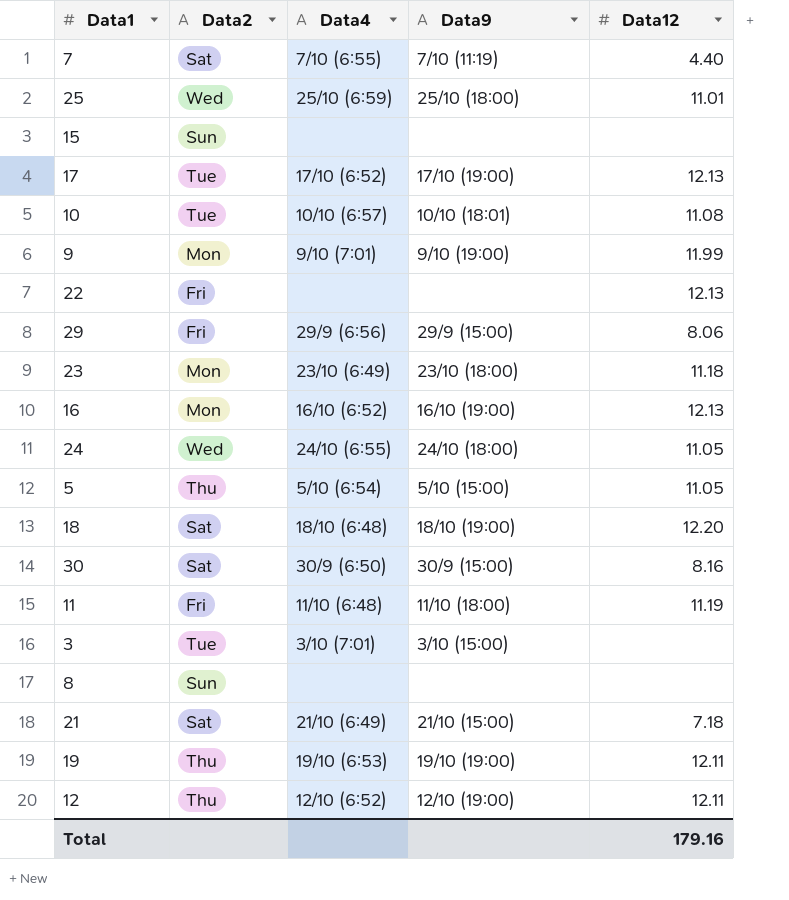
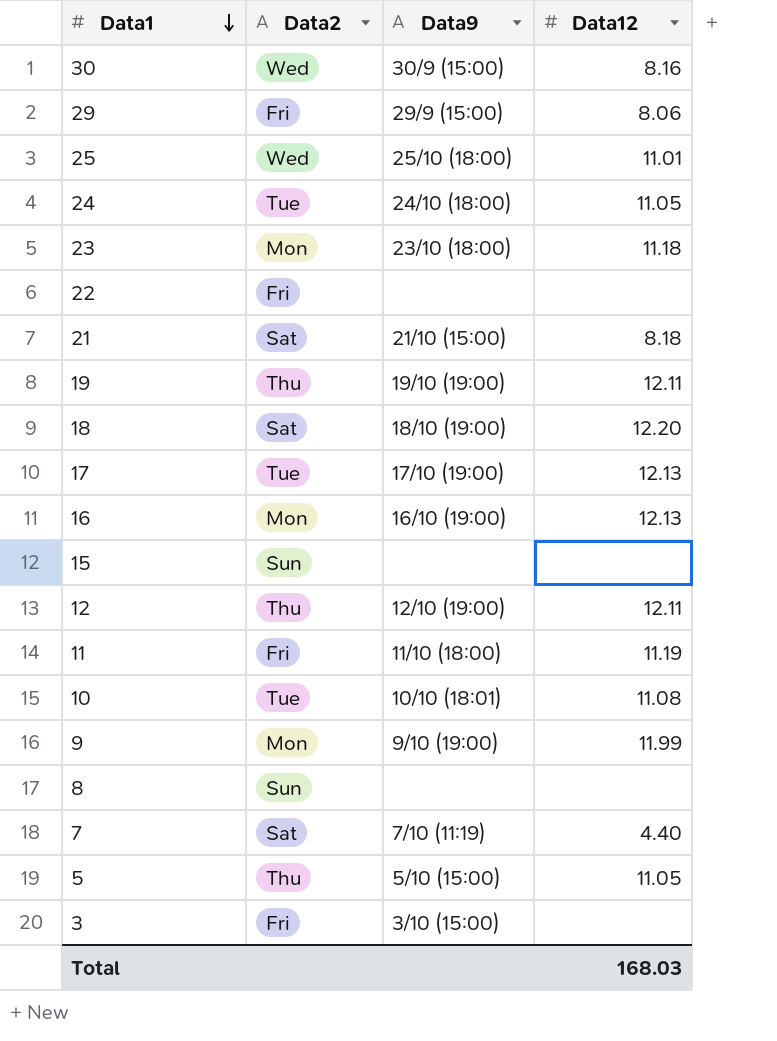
row order: none -> Data1 descending
column Data4 | position: 3 -> none
30 | Data2: Sat -> Wed
24 | Data2: Wed -> Tue
22 | Data12: 12.13 -> none
21 | Data12: 7.18 -> 8.18
3 | Data2: Tue -> Fri
Total | Data12: 179.16 -> 168.03

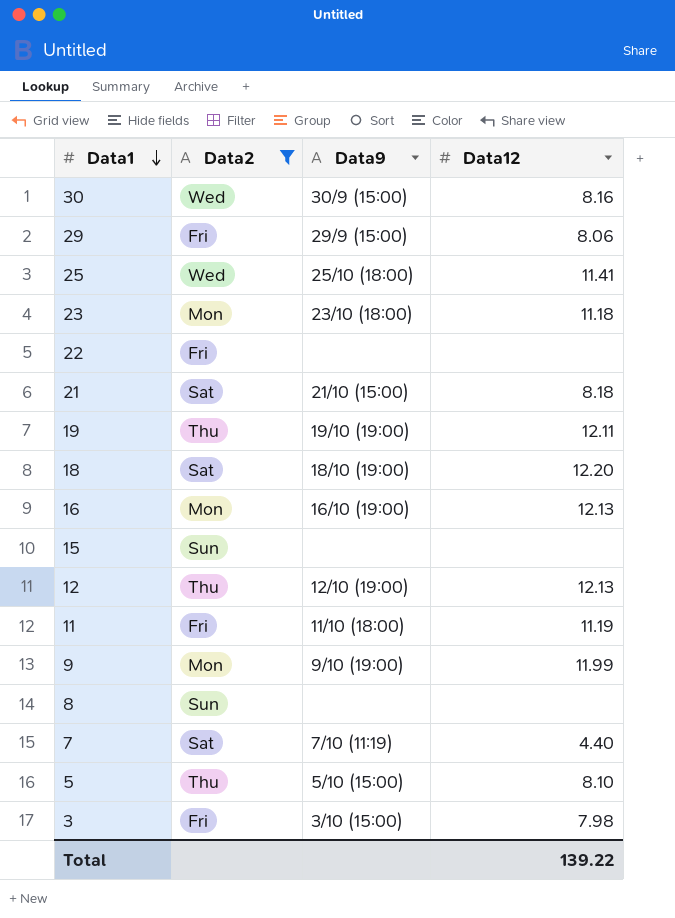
filter: none -> Data2 != Tue
25 | Data12: 11.01 -> 11.41
12 | Data12: 12.11 -> 12.13
5 | Data12: 11.05 -> 8.10
3 | Data12: none -> 7.98
Total | Data12: 168.03 -> 139.22

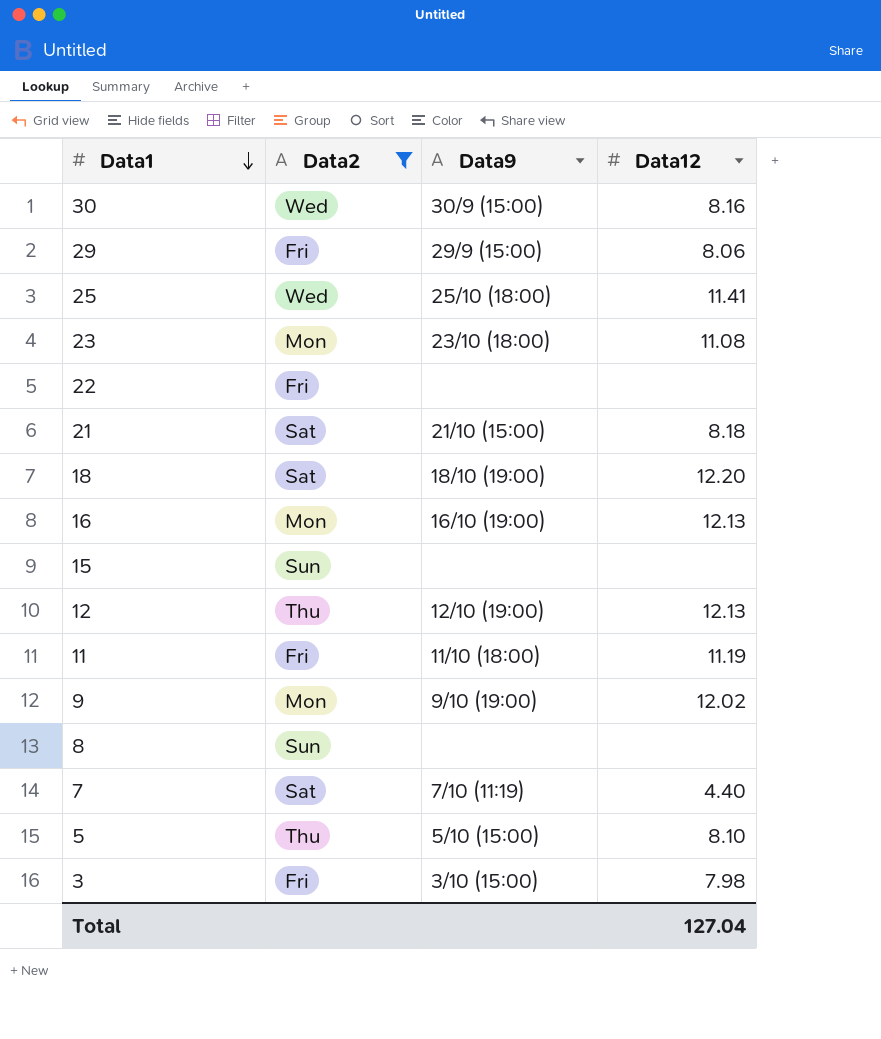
row 19: Thu | 19/10 (19:00) | 12.11 -> none
23 | Data12: 11.18 -> 11.08
9 | Data12: 11.99 -> 12.02
Total | Data12: 139.22 -> 127.04

